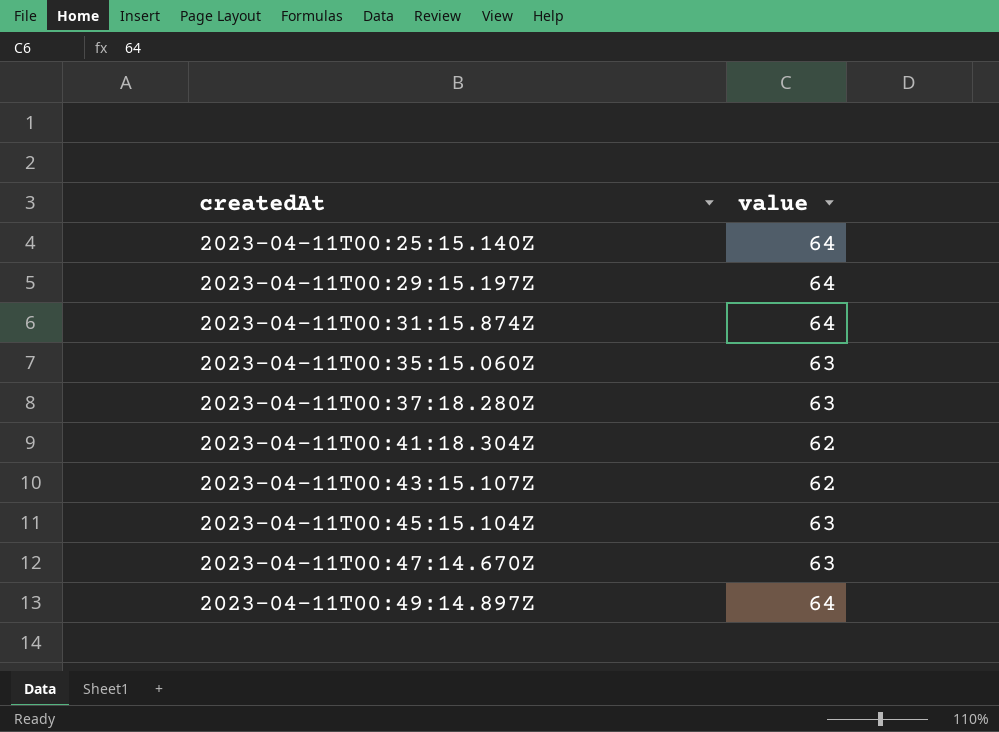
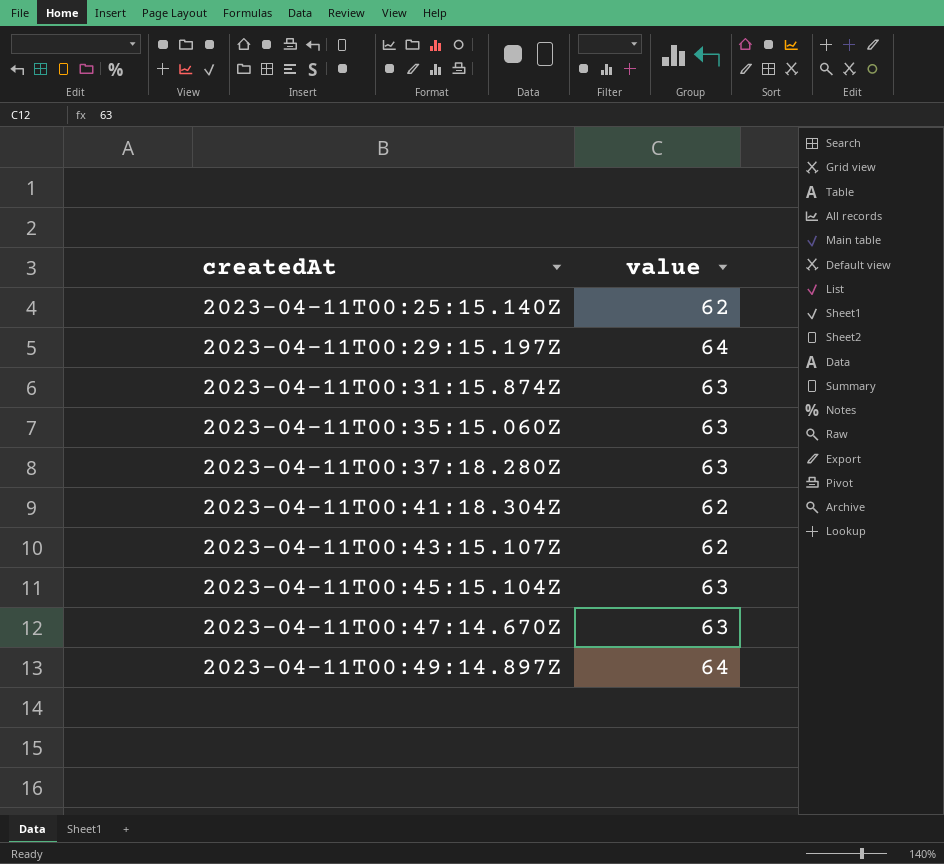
2023-04-11T00:25:15.140Z | value: 64 -> 62
2023-04-11T00:31:15.874Z | value: 64 -> 63

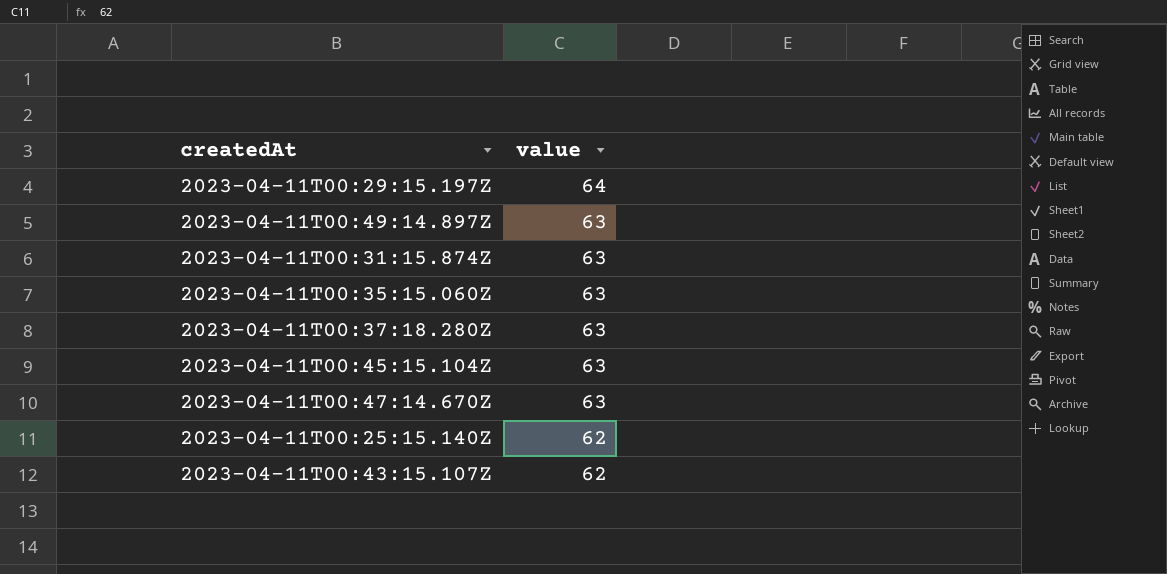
row order: createdAt ascending -> value descending
row 2023-04-11T00:41:18.304Z: 62 -> none
2023-04-11T00:49:14.897Z | value: 64 -> 63

